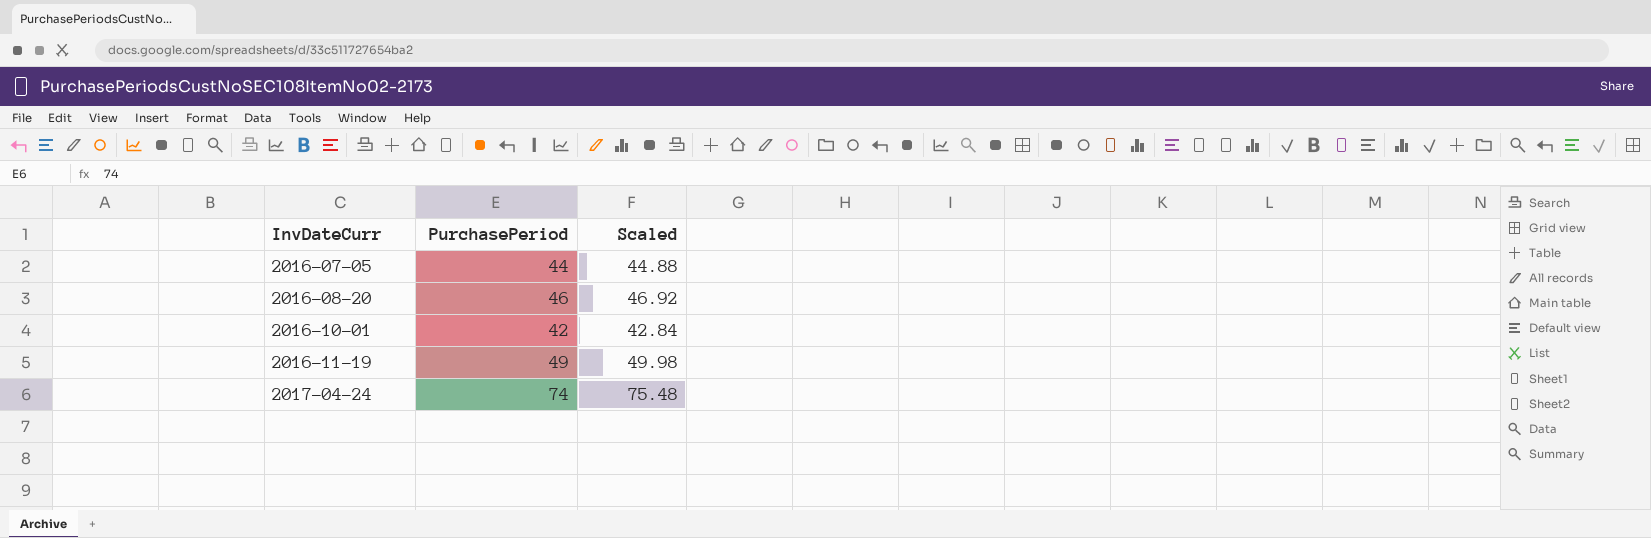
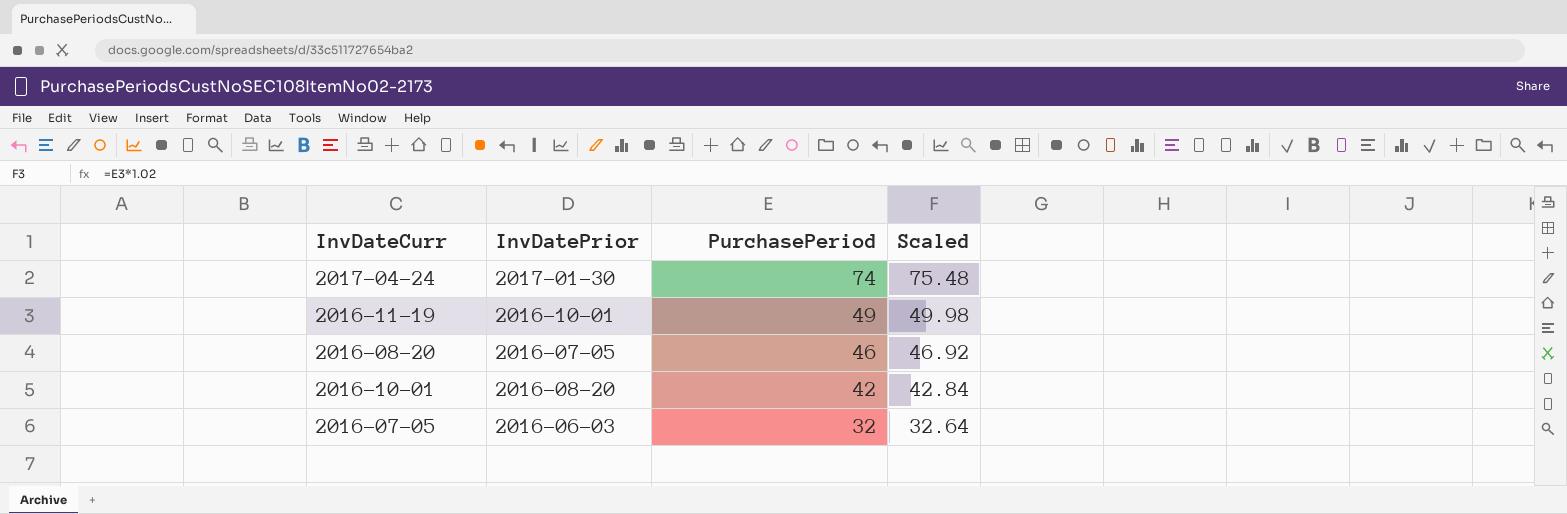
row order: InvDateCurr ascending -> PurchasePeriod descending
column InvDatePrior | position: none -> 2
2016-07-05 | PurchasePeriod: 44 -> 32
2016-07-05 | Scaled: 44.88 -> 32.64

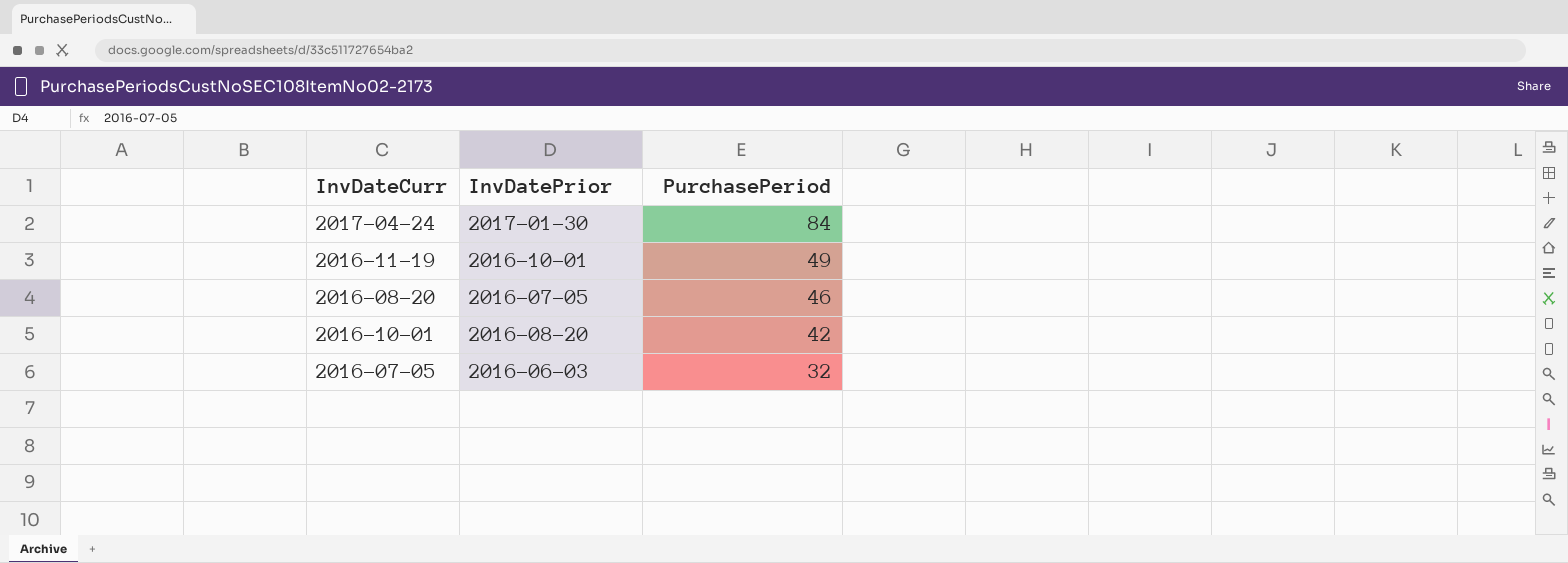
column Scaled | formula: [PurchasePeriod] * 1.02 -> none
2017-04-24 | PurchasePeriod: 74 -> 84

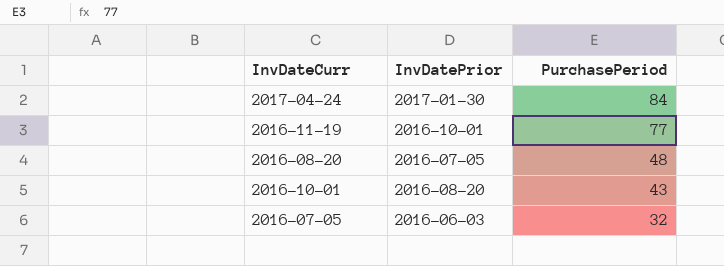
2016-11-19 | PurchasePeriod: 49 -> 77
2016-08-20 | PurchasePeriod: 46 -> 48
2016-10-01 | PurchasePeriod: 42 -> 43

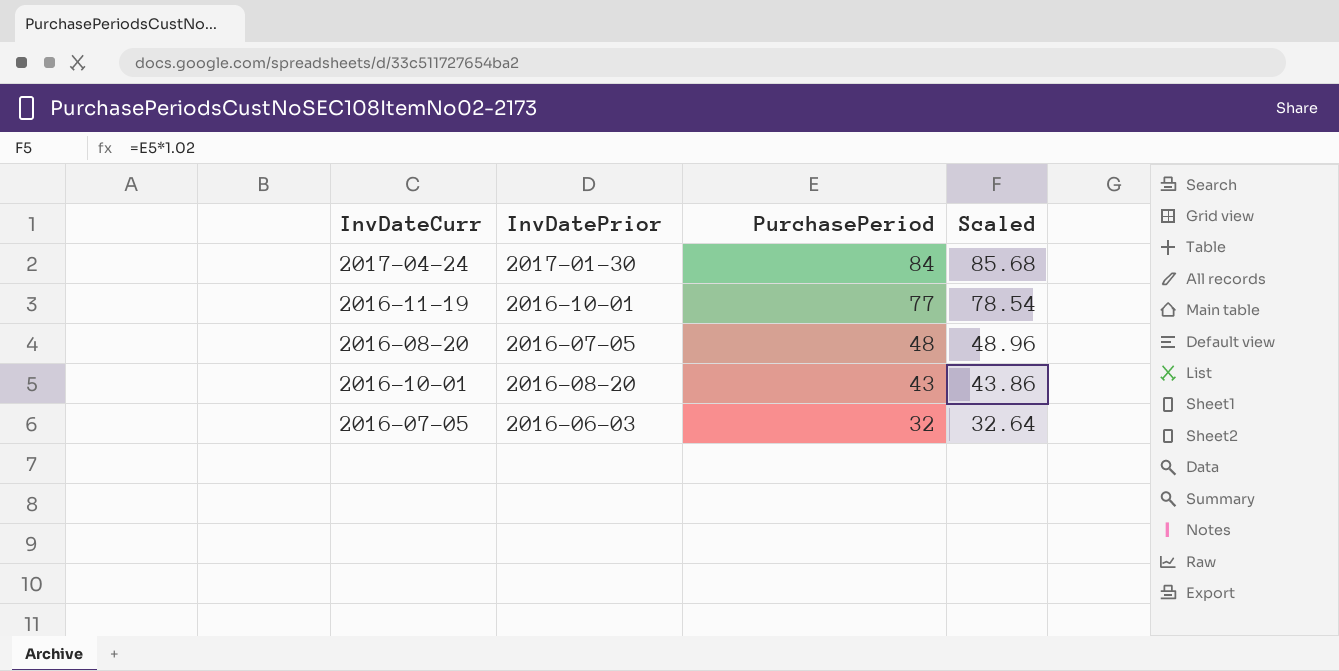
column Scaled | formula: none -> [PurchasePeriod] * 1.02

